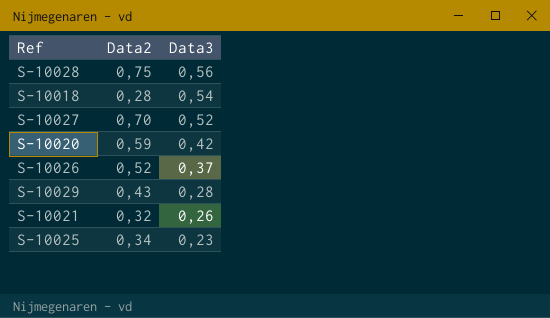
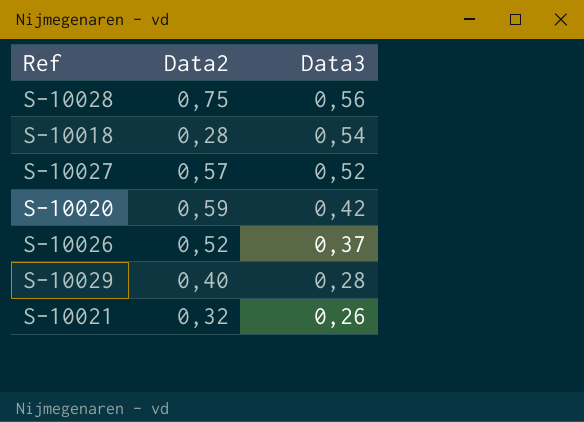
row S-10025: 0,34 | 0,23 -> none
S-10027 | Data2: 0,70 -> 0,57
S-10029 | Data2: 0,43 -> 0,40

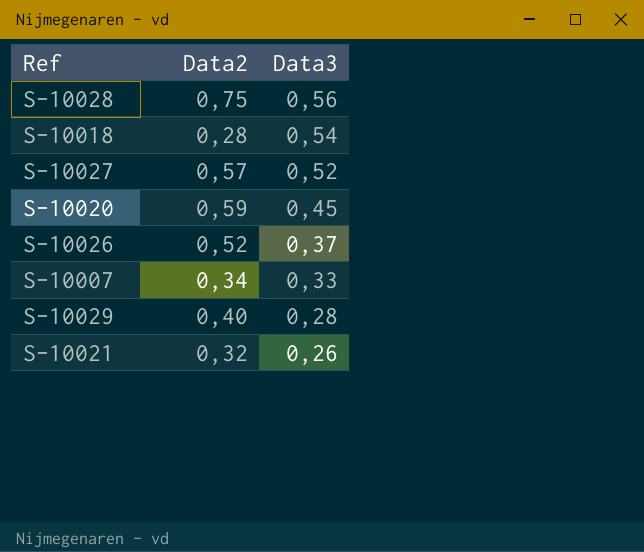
S-10020 | Data3: 0,42 -> 0,45
row S-10007: none -> 0,34 | 0,33

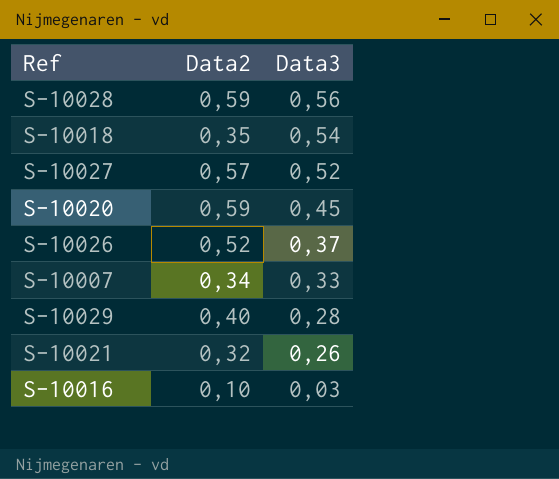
S-10028 | Data2: 0,75 -> 0,59
S-10018 | Data2: 0,28 -> 0,35
row S-10016: none -> 0,10 | 0,03

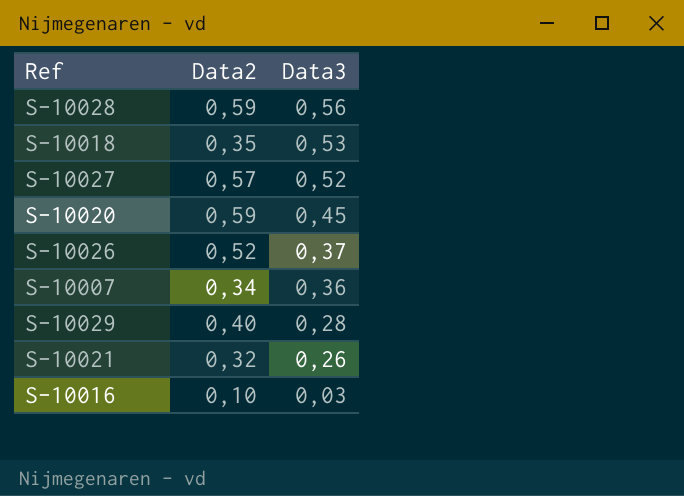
S-10018 | Data3: 0,54 -> 0,53
S-10007 | Data3: 0,33 -> 0,36

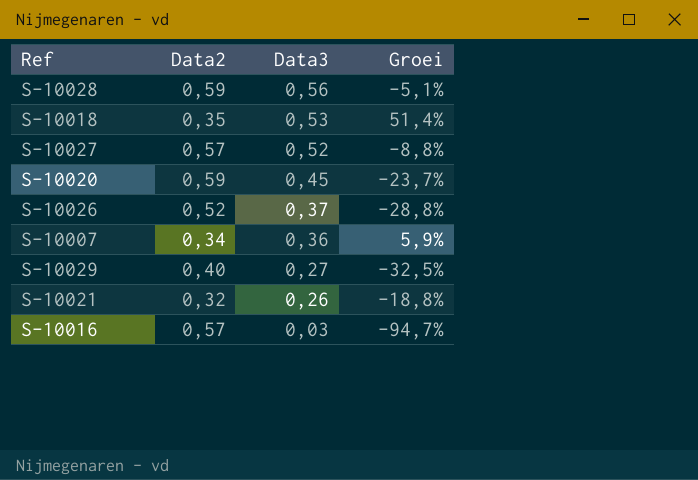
column Groei | formula: none -> ([Data3] - [Data2]) / [Data2]
S-10029 | Data3: 0,28 -> 0,27
S-10016 | Data2: 0,10 -> 0,57

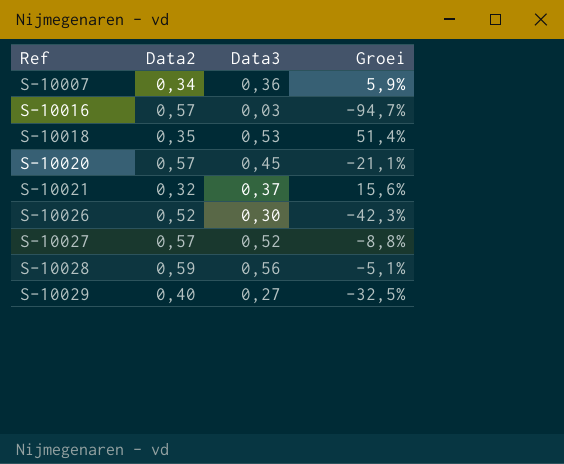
row order: Data3 descending -> Ref ascending
S-10020 | Data2: 0,59 -> 0,57
S-10020 | Groei: -23,7% -> -21,1%
S-10021 | Data3: 0,26 -> 0,37
S-10021 | Groei: -18,8% -> 15,6%
S-10026 | Data3: 0,37 -> 0,30
S-10026 | Groei: -28,8% -> -42,3%

